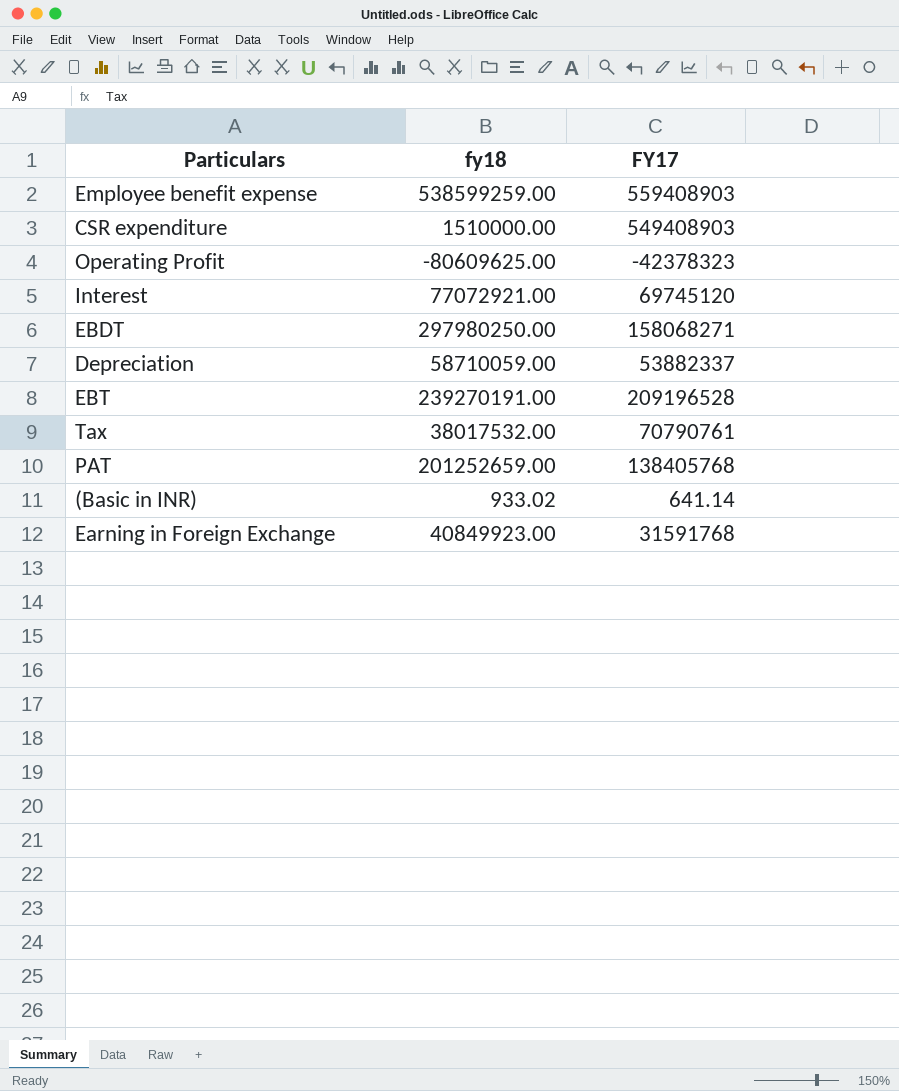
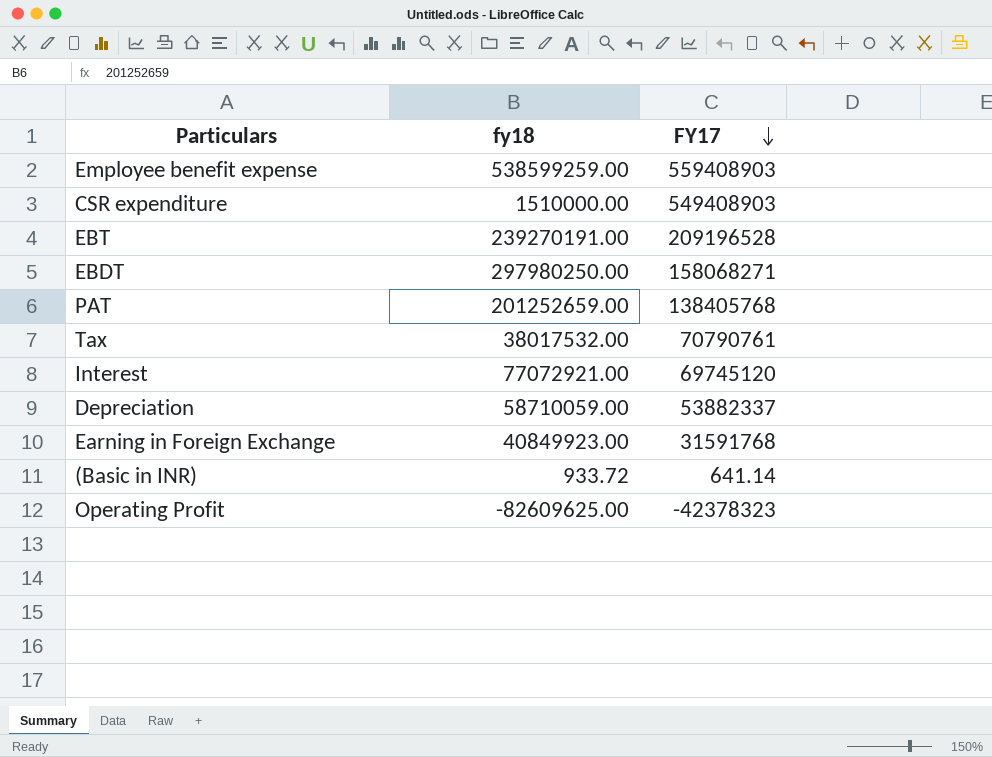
row order: none -> FY17 descending
(Basic in INR) | fy18: 933.02 -> 933.72
Operating Profit | fy18: -80609625.00 -> -82609625.00

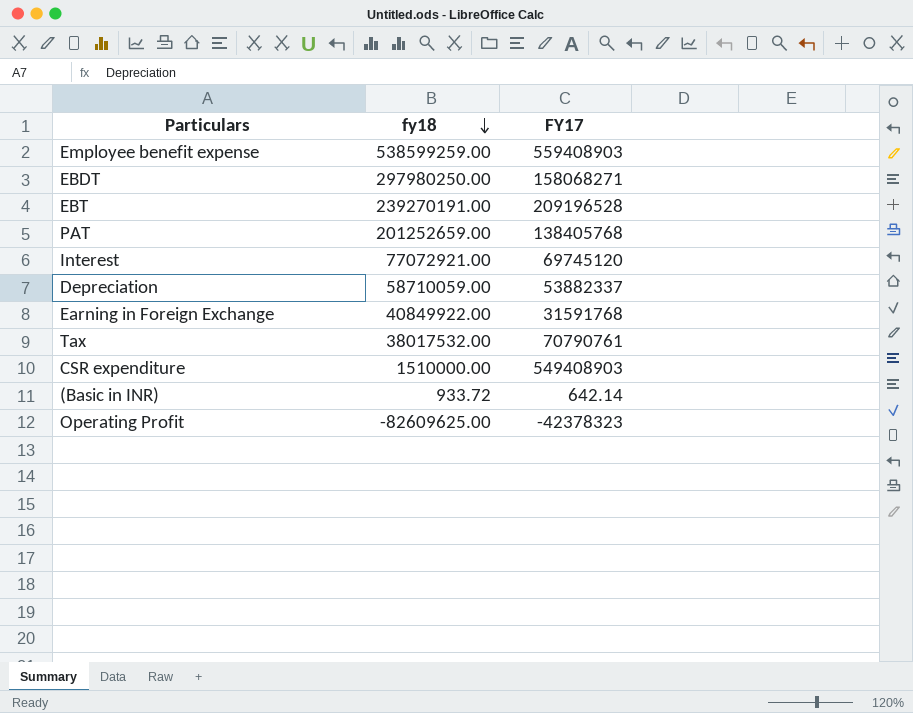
row order: FY17 descending -> fy18 descending
Earning in Foreign Exchange | fy18: 40849923.00 -> 40849922.00
(Basic in INR) | FY17: 641.14 -> 642.14

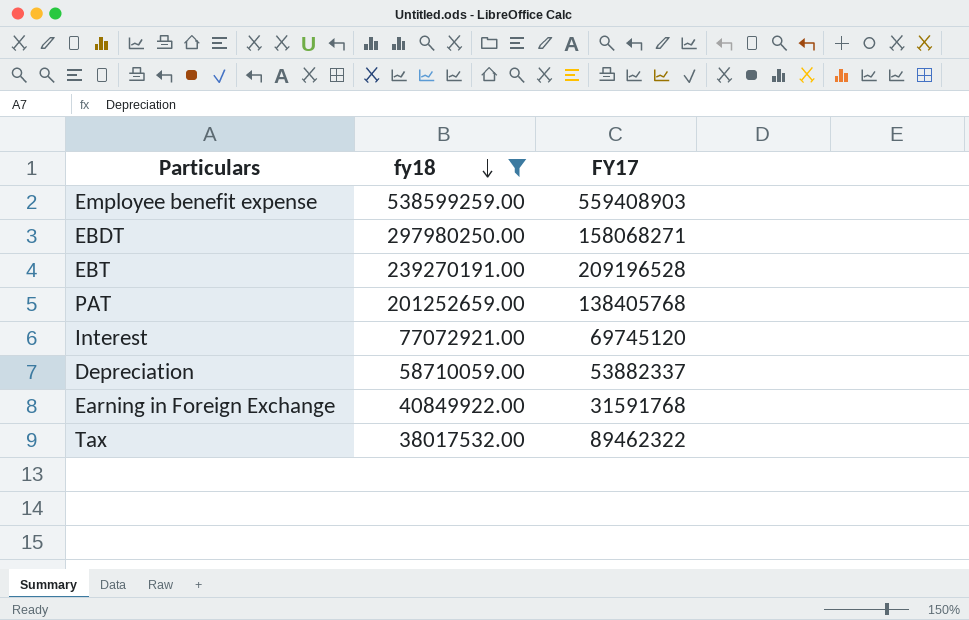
filter: none -> fy18 >= 38017532.00
Tax | FY17: 70790761 -> 89462322

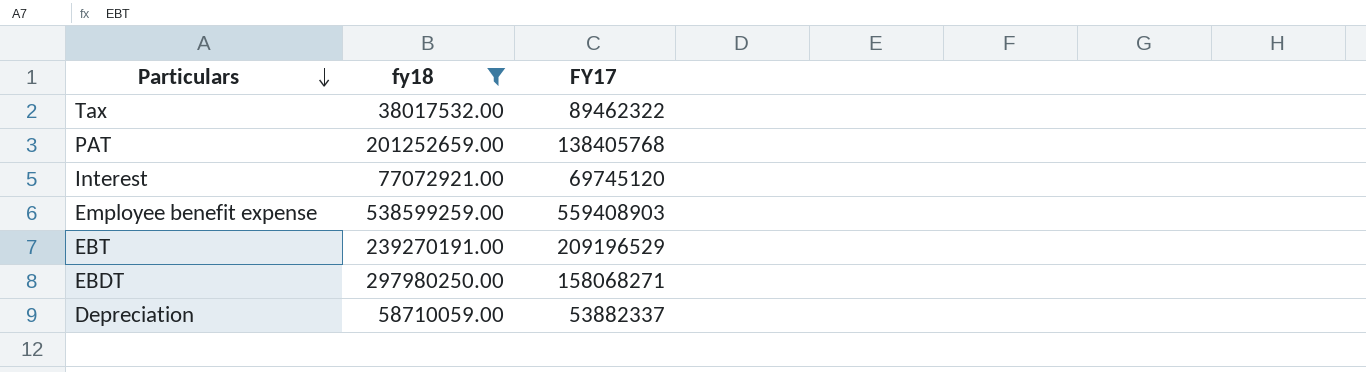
row order: fy18 descending -> Particulars descending
row Earning in Foreign Exchange: 40849922.00 | 31591768 -> none
EBT | FY17: 209196528 -> 209196529

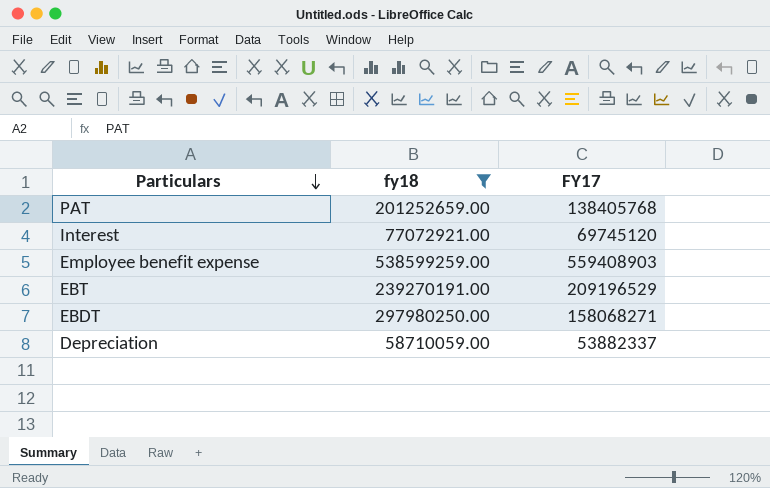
row Tax: 38017532.00 | 89462322 -> none

